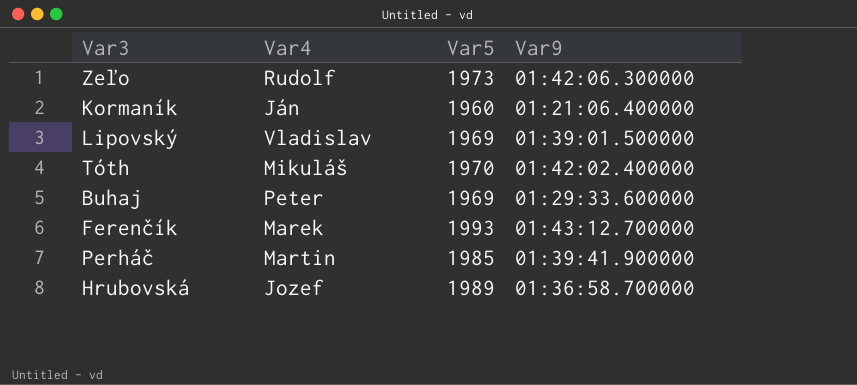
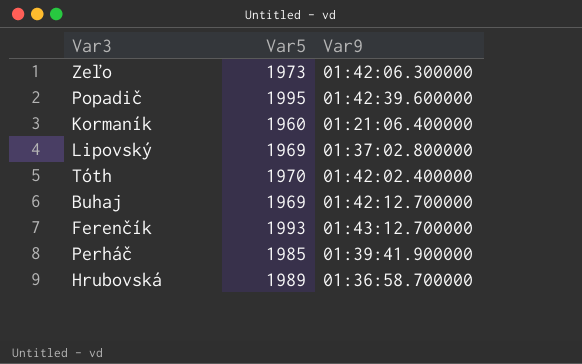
column Var4 | position: 2 -> none
row Popadič: none -> 1995 | 01:42:39.600000
Lipovský | Var9: 01:39:01.500000 -> 01:37:02.800000
Buhaj | Var9: 01:29:33.600000 -> 01:42:12.700000

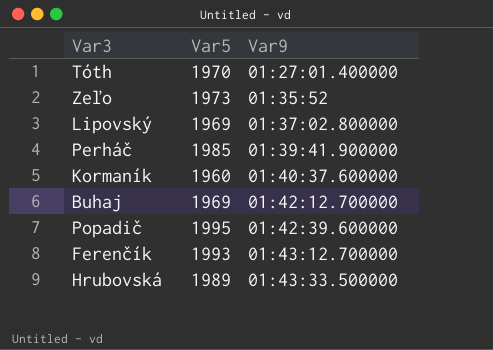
row order: none -> Var9 ascending
Tóth | Var9: 01:42:02.400000 -> 01:27:01.400000
Zeľo | Var9: 01:42:06.300000 -> 01:35:52
Kormaník | Var9: 01:21:06.400000 -> 01:40:37.600000
Hrubovská | Var9: 01:36:58.700000 -> 01:43:33.500000

